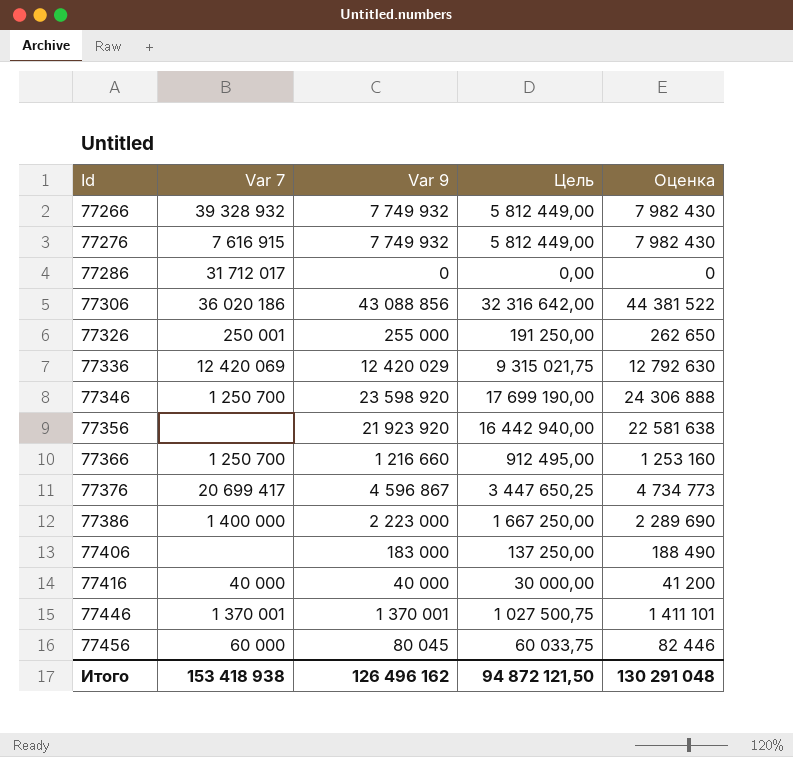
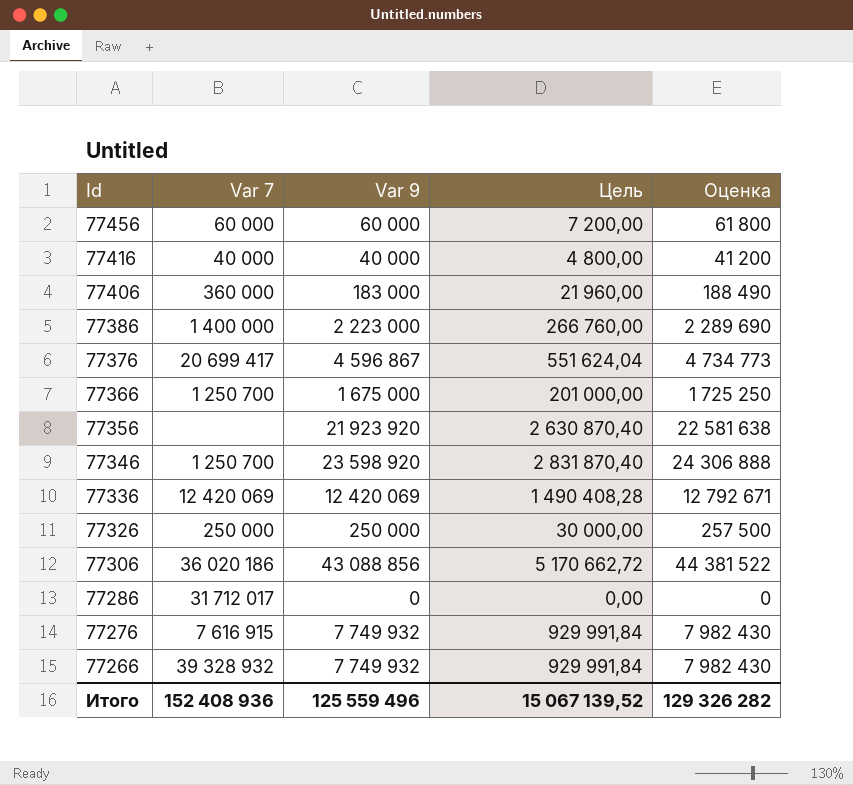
row order: Id ascending -> Id descending
column Цель | formula: [Var 9] * 0,75 -> [Var 9] * 0,12
row 77446: 1 370 001 | 1 370 001 | 1 027 500,75 | 1 411 101 -> none
77456 | Var 9: 80 045 -> 60 000
77456 | Оценка: 82 446 -> 61 800
77406 | Var 7: none -> 360 000
77366 | Var 9: 1 216 660 -> 1 675 000
77366 | Оценка: 1 253 160 -> 1 725 250
77336 | Var 9: 12 420 029 -> 12 420 069
77336 | Оценка: 12 792 630 -> 12 792 671
77326 | Var 7: 250 001 -> 250 000
77326 | Var 9: 255 000 -> 250 000
77326 | Оценка: 262 650 -> 257 500
Итого | Var 7: 153 418 938 -> 152 408 936
Итого | Var 9: 126 496 162 -> 125 559 496
Итого | Цель: 94 872 121,50 -> 15 067 139,52
Итого | Оценка: 130 291 048 -> 129 326 282

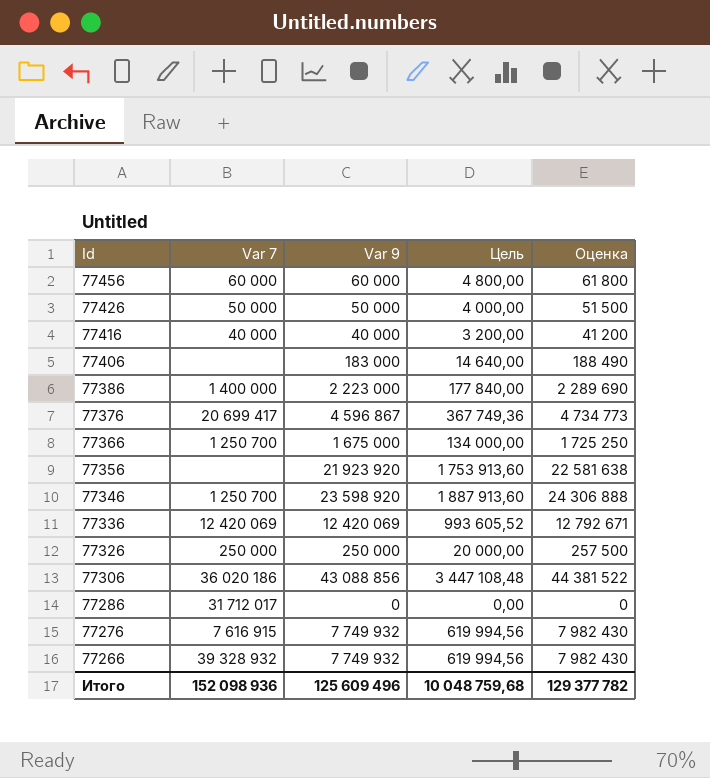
column Цель | formula: [Var 9] * 0,12 -> [Var 9] * 0,08
row 77426: none -> 50 000 | 50 000 | 4 000,00 | 51 500
77406 | Var 7: 360 000 -> none
Итого | Var 7: 152 408 936 -> 152 098 936
Итого | Var 9: 125 559 496 -> 125 609 496
Итого | Цель: 15 067 139,52 -> 10 048 759,68
Итого | Оценка: 129 326 282 -> 129 377 782

